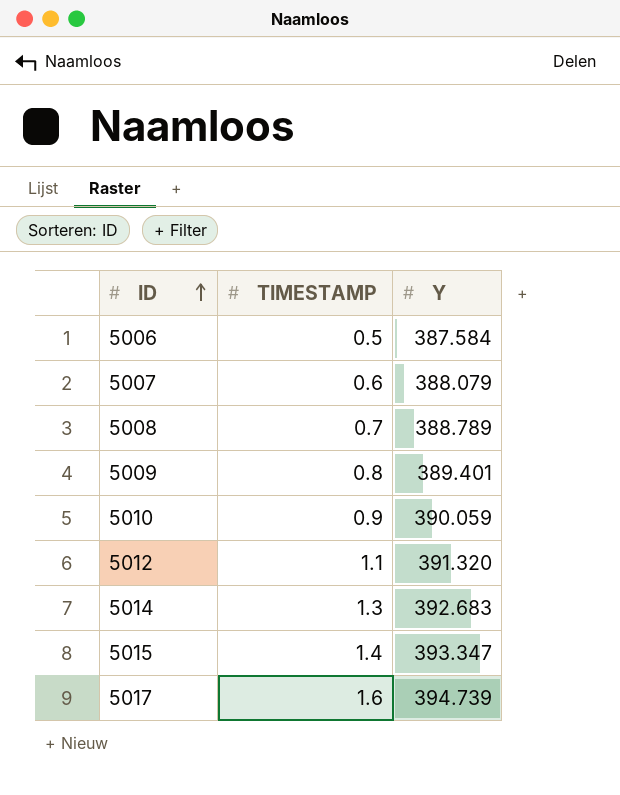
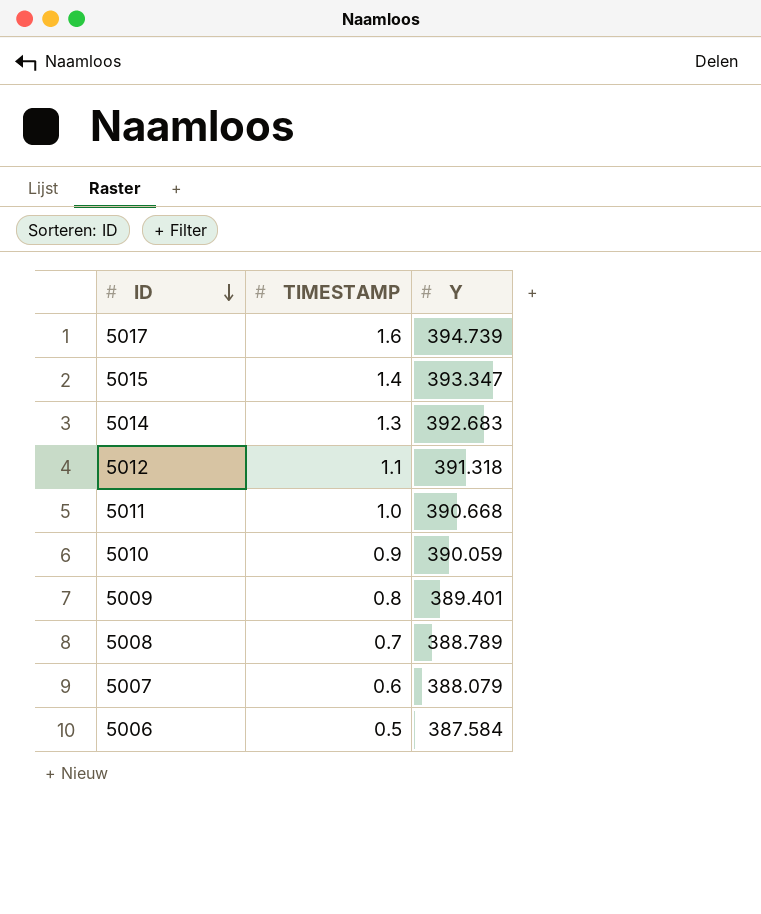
row order: ID ascending -> ID descending
5012 | Y: 391.320 -> 391.318
row 5011: none -> 1.0 | 390.668

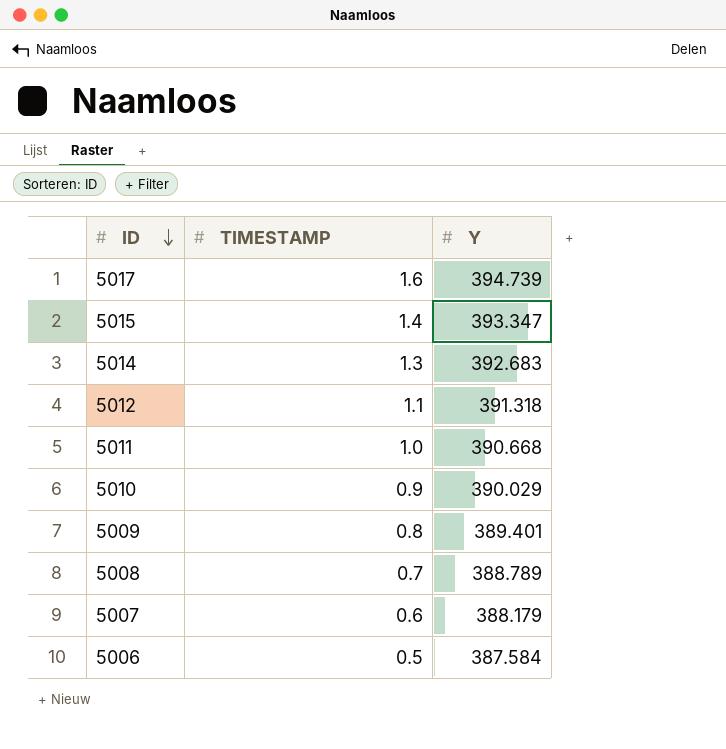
5010 | Y: 390.059 -> 390.029
5007 | Y: 388.079 -> 388.179

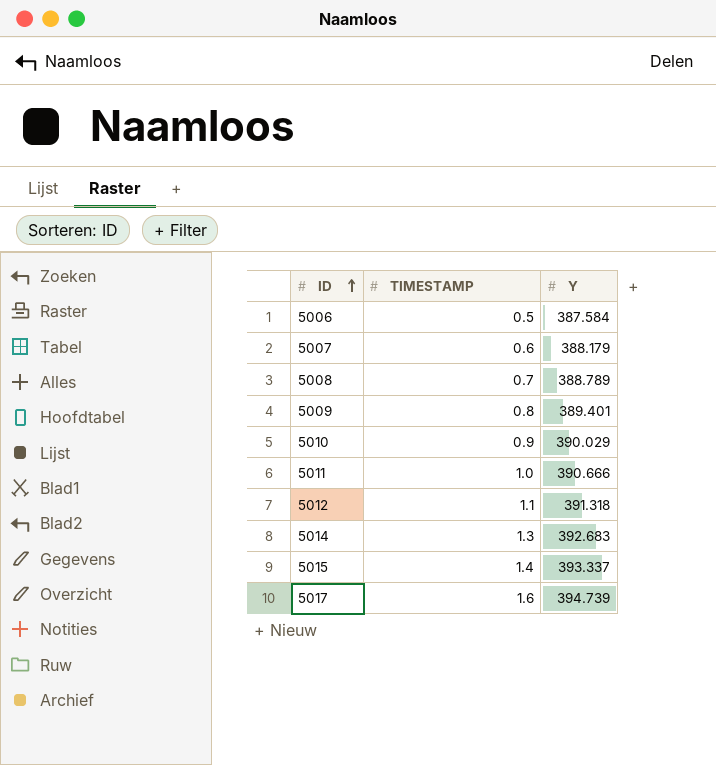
row order: ID descending -> ID ascending
5011 | Y: 390.668 -> 390.666
5015 | Y: 393.347 -> 393.337

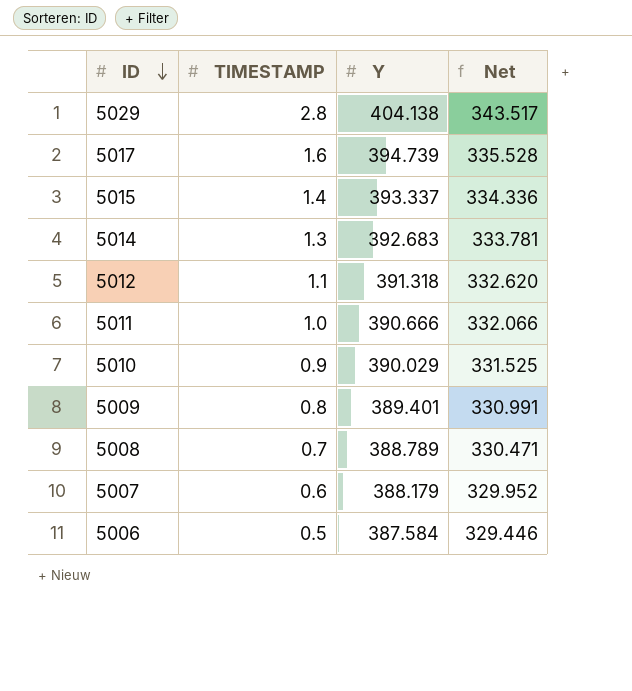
row order: ID ascending -> ID descending
column Net | formula: none -> [Y] * 0.85
row 5029: none -> 2.8 | 404.138 | 343.517

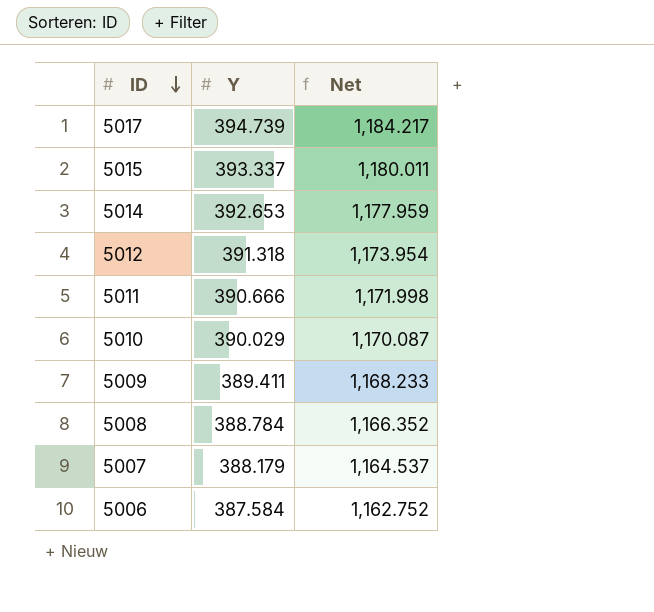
column TIMESTAMP | position: 2 -> none
column Net | formula: [Y] * 0.85 -> [Y] * 3
row 5029: 2.8 | 404.138 | 343.517 -> none
5014 | Y: 392.683 -> 392.653
5009 | Y: 389.401 -> 389.411
5008 | Y: 388.789 -> 388.784

